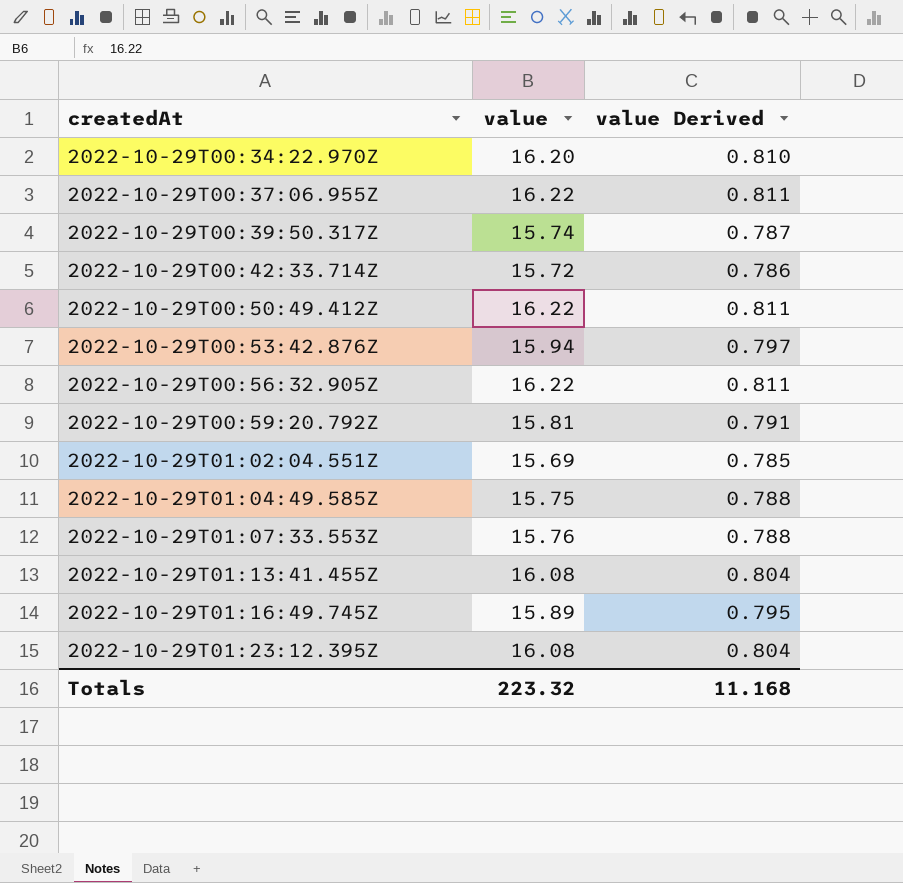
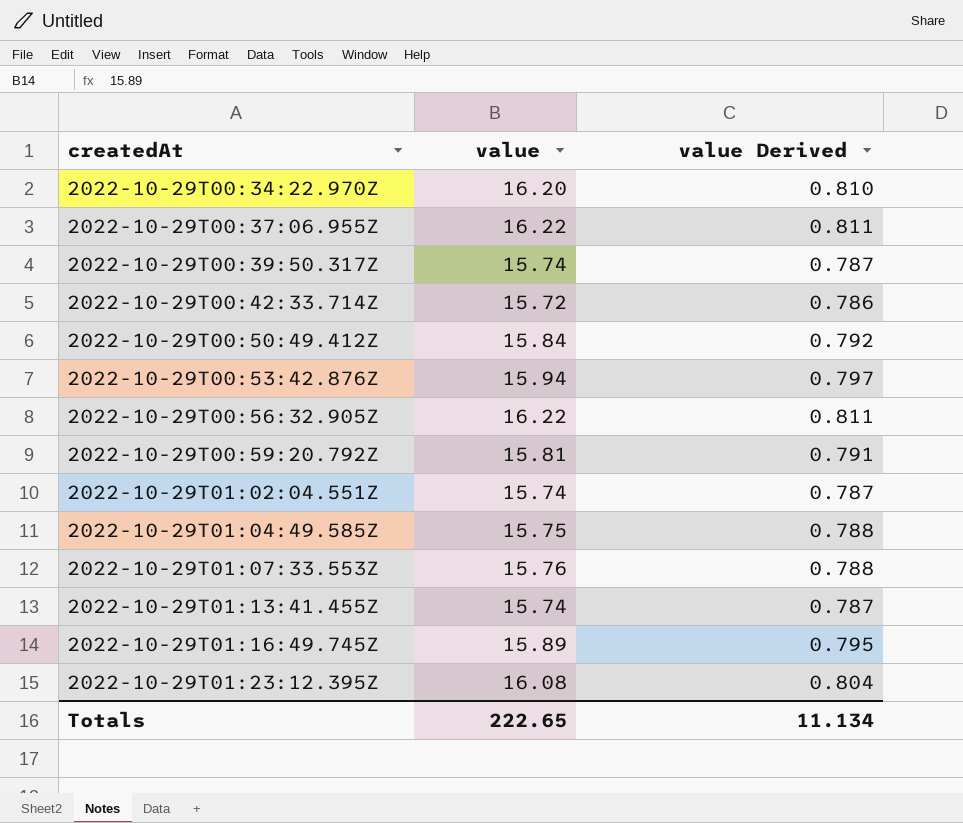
2022-10-29T00:50:49.412Z | value: 16.22 -> 15.84
2022-10-29T00:50:49.412Z | value Derived: 0.811 -> 0.792
2022-10-29T01:02:04.551Z | value: 15.69 -> 15.74
2022-10-29T01:02:04.551Z | value Derived: 0.785 -> 0.787
2022-10-29T01:13:41.455Z | value: 16.08 -> 15.74
2022-10-29T01:13:41.455Z | value Derived: 0.804 -> 0.787
Totals | value: 223.32 -> 222.65
Totals | value Derived: 11.168 -> 11.134

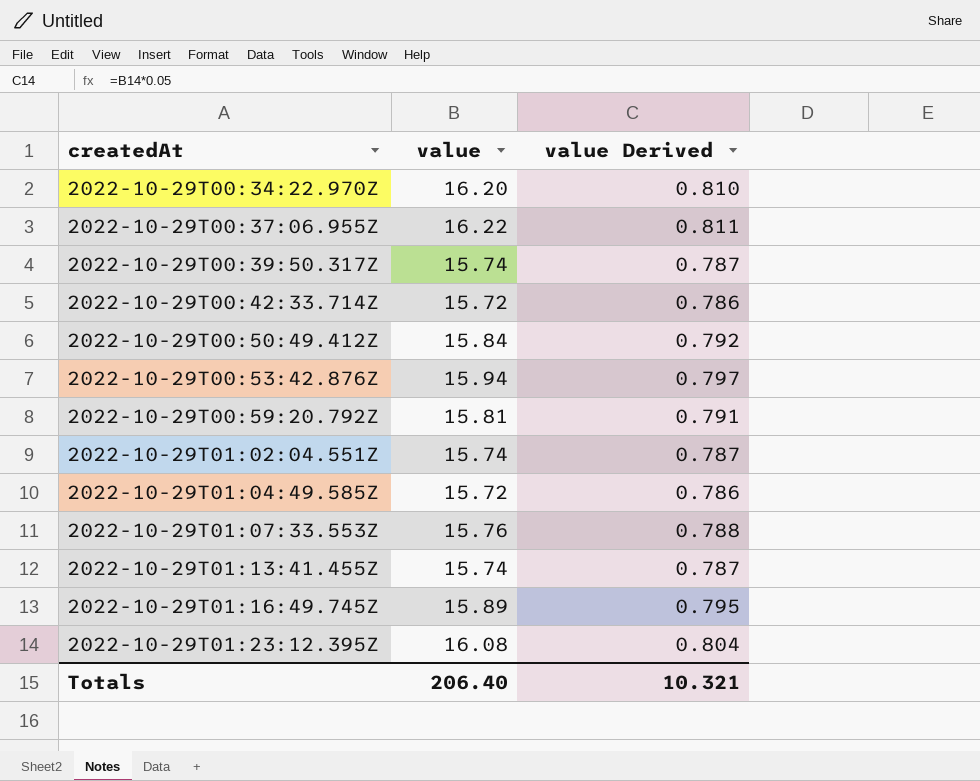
row 2022-10-29T00:56:32.905Z: 16.22 | 0.811 -> none
2022-10-29T01:04:49.585Z | value: 15.75 -> 15.72
2022-10-29T01:04:49.585Z | value Derived: 0.788 -> 0.786
Totals | value: 222.65 -> 206.40
Totals | value Derived: 11.134 -> 10.321

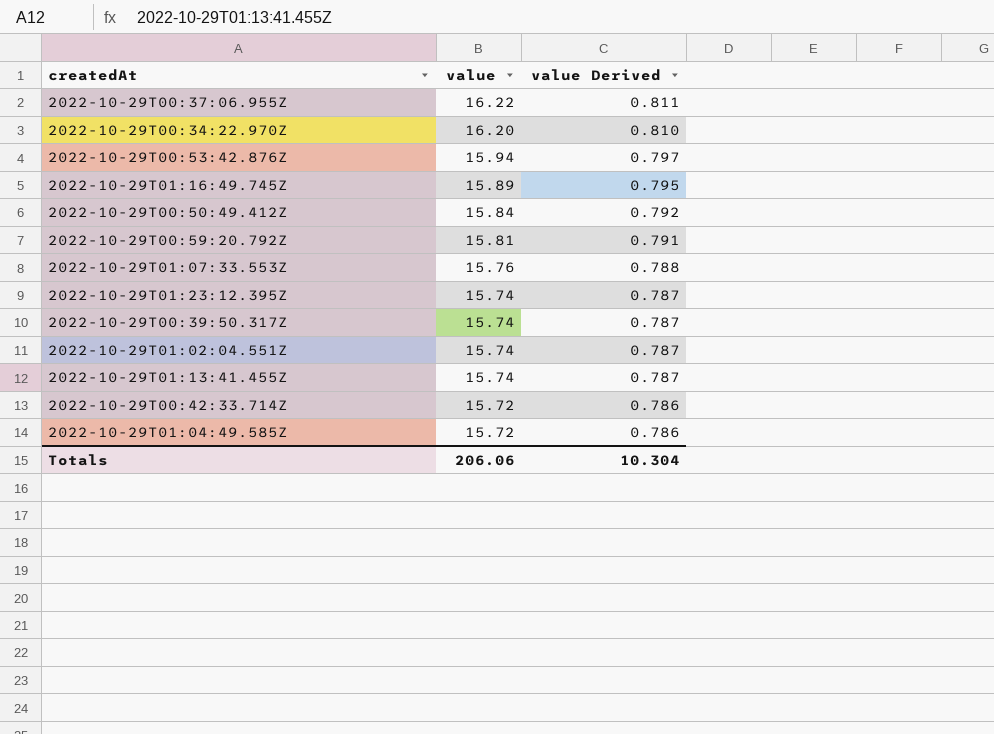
row order: createdAt ascending -> value descending
2022-10-29T01:23:12.395Z | value: 16.08 -> 15.74
2022-10-29T01:23:12.395Z | value Derived: 0.804 -> 0.787
Totals | value: 206.40 -> 206.06
Totals | value Derived: 10.321 -> 10.304

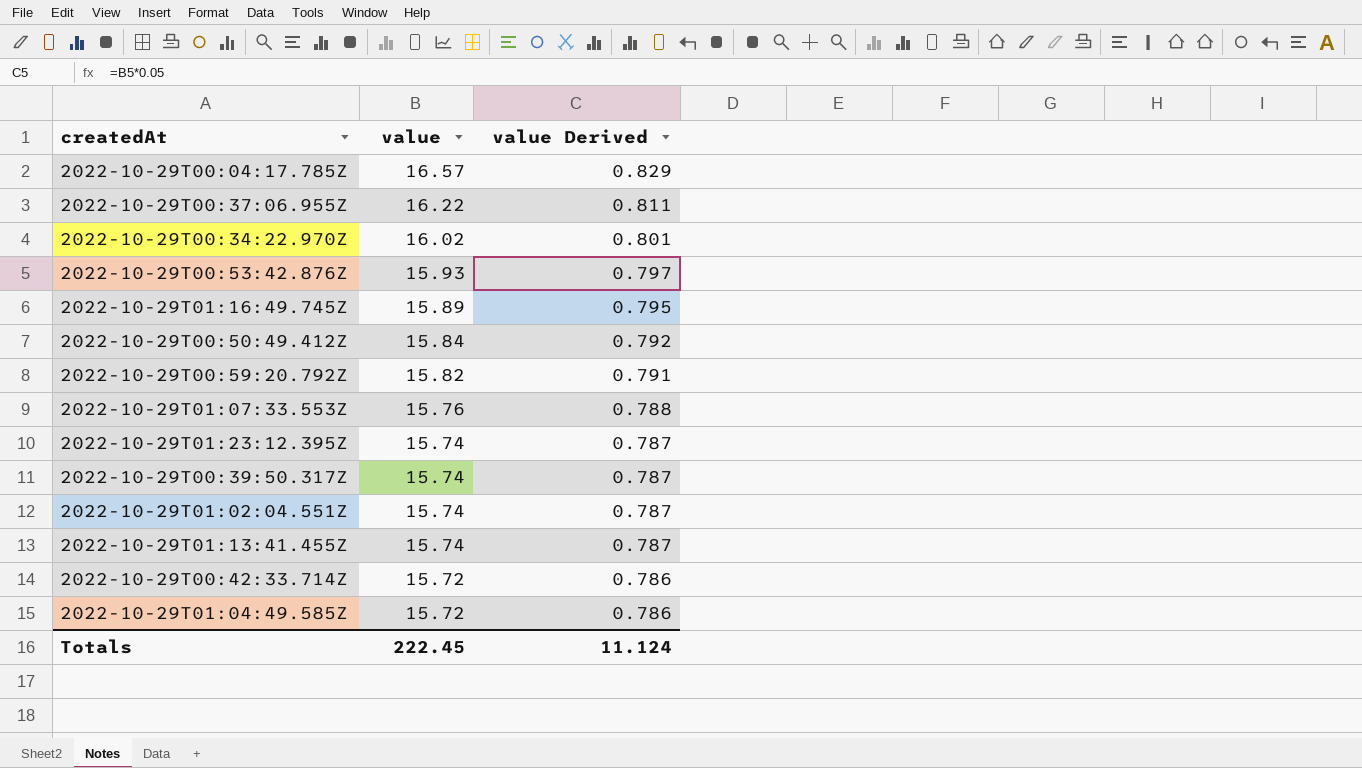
row 2022-10-29T00:04:17.785Z: none -> 16.57 | 0.829
2022-10-29T00:34:22.970Z | value: 16.20 -> 16.02
2022-10-29T00:34:22.970Z | value Derived: 0.810 -> 0.801
2022-10-29T00:53:42.876Z | value: 15.94 -> 15.93
2022-10-29T00:59:20.792Z | value: 15.81 -> 15.82
Totals | value: 206.06 -> 222.45
Totals | value Derived: 10.304 -> 11.124

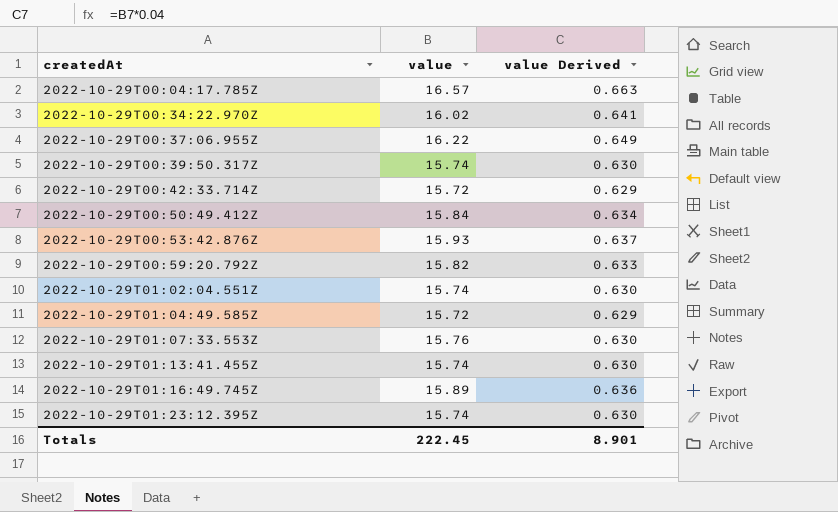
row order: value descending -> createdAt ascending
column value Derived | formula: [value] * 0.05 -> [value] * 0.04
Totals | value Derived: 11.124 -> 8.901

